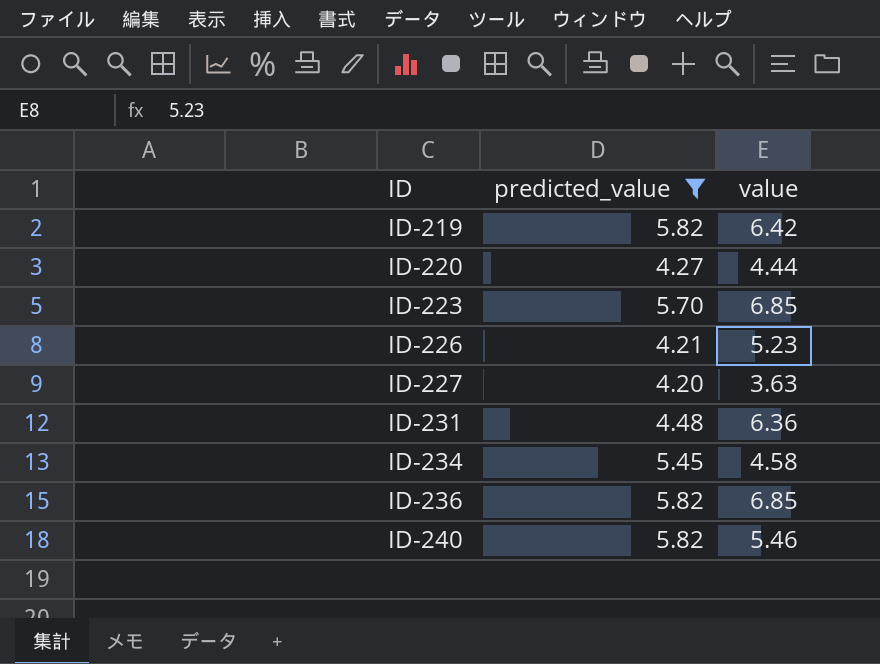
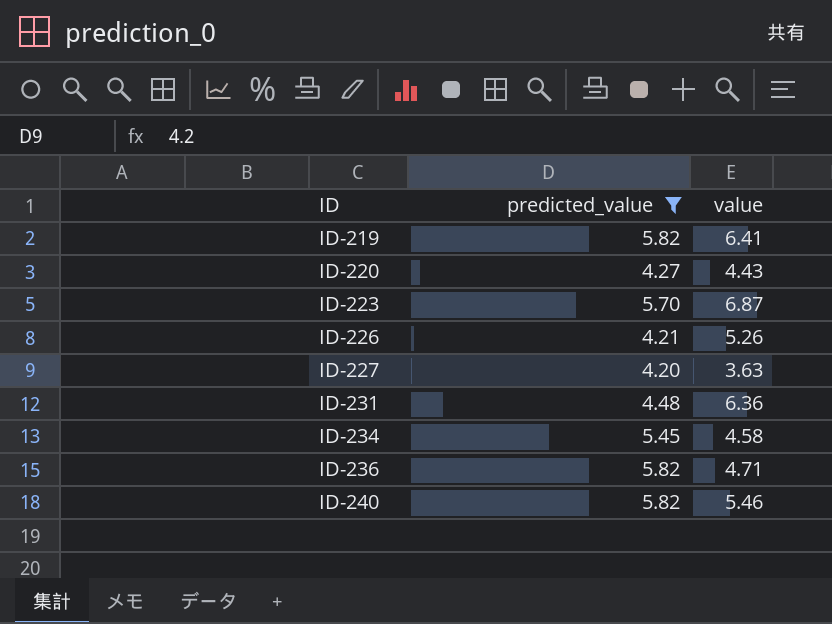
ID-219 | value: 6.42 -> 6.41
ID-220 | value: 4.44 -> 4.43
ID-223 | value: 6.85 -> 6.87
ID-226 | value: 5.23 -> 5.26
ID-236 | value: 6.85 -> 4.71

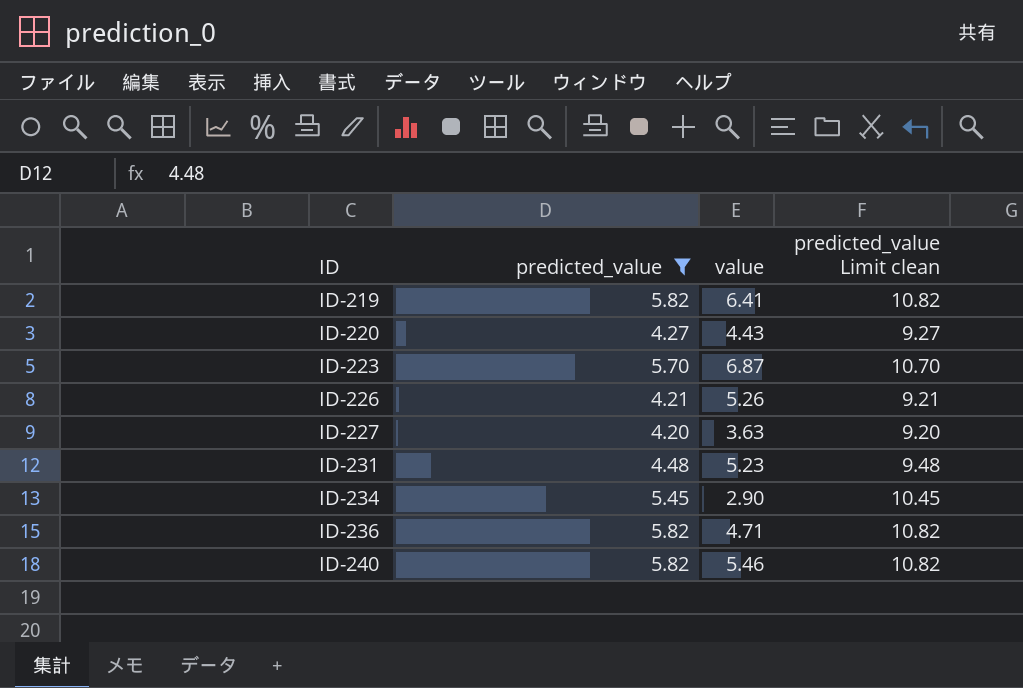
column predicted_value Limit clean | formula: none -> [predicted_value] + 5
ID-231 | value: 6.36 -> 5.23
ID-234 | value: 4.58 -> 2.90

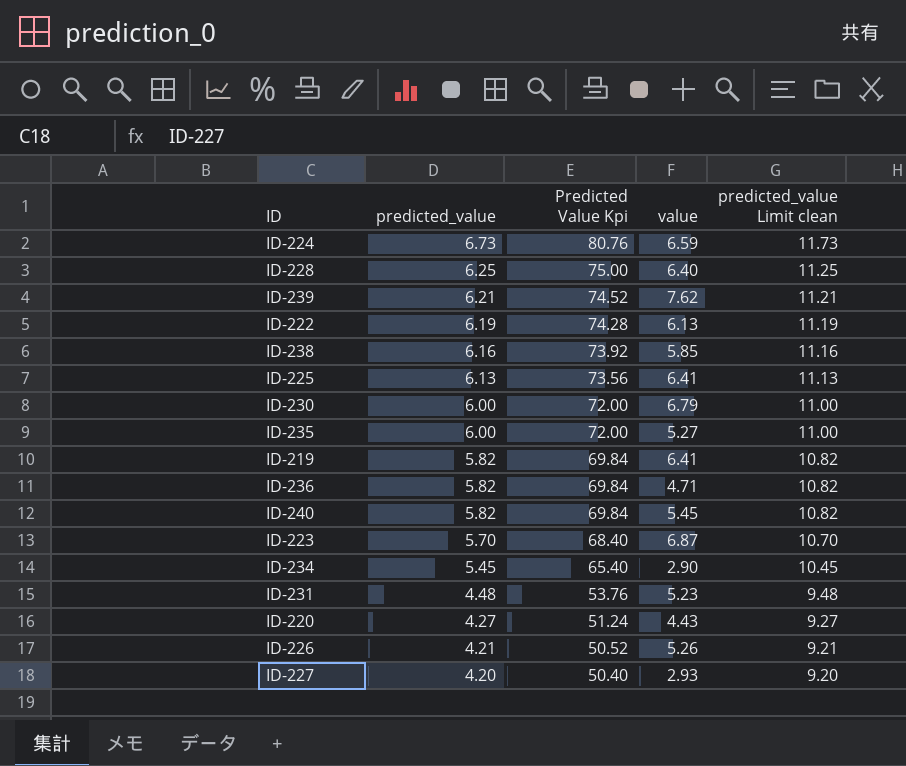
filter: predicted_value <= 5.82 -> none
row order: ID ascending -> predicted_value descending
column Predicted Value Kpi | formula: none -> [predicted_value] * 12
ID-240 | value: 5.46 -> 5.45
ID-227 | value: 3.63 -> 2.93

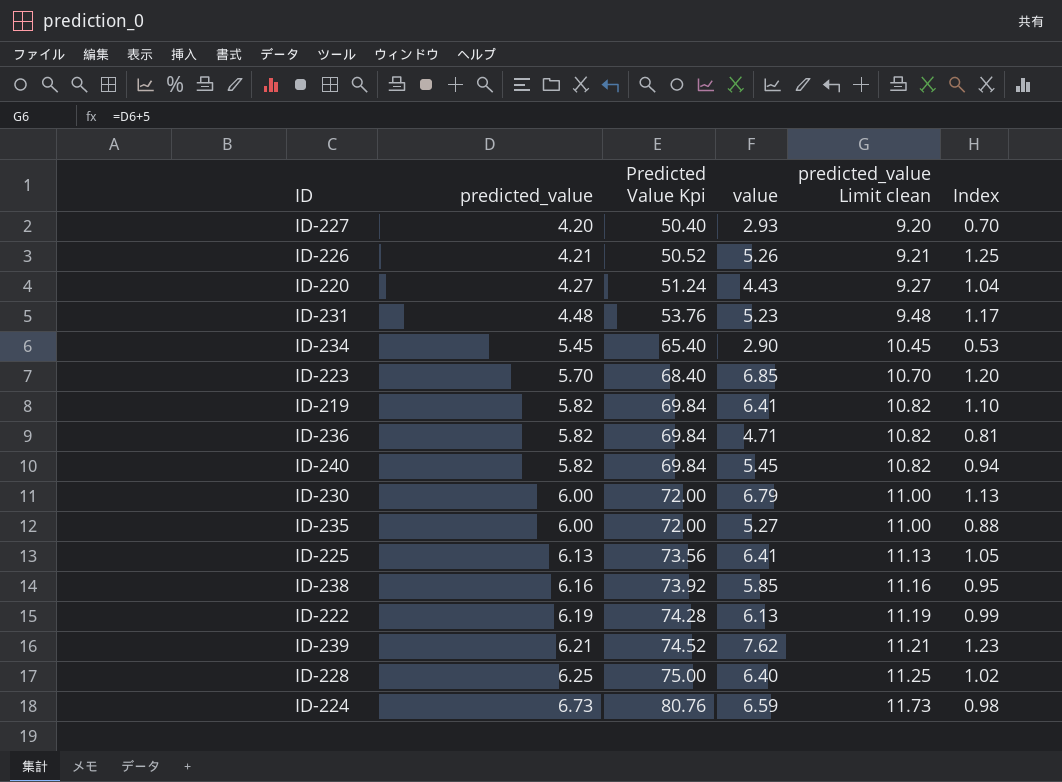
row order: predicted_value descending -> predicted_value ascending
column Index | formula: none -> [value] / [predicted_value]
ID-223 | value: 6.87 -> 6.85

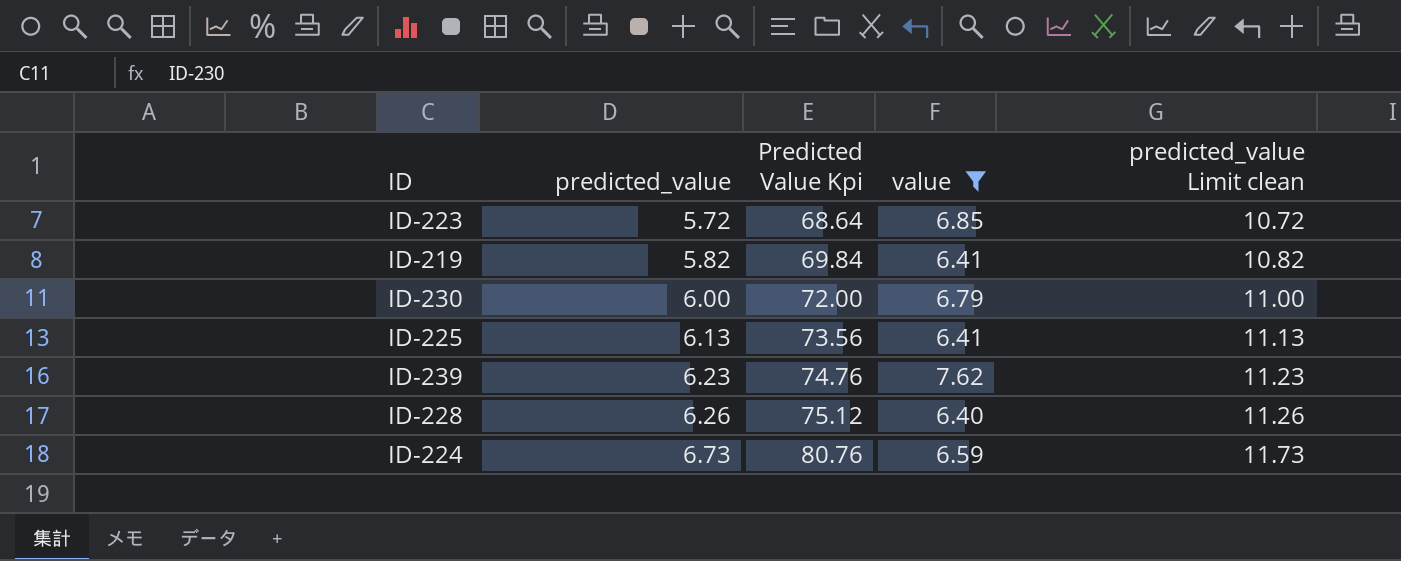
filter: none -> value >= 6.40
column Index | formula: [value] / [predicted_value] -> none
ID-223 | predicted_value: 5.70 -> 5.72
ID-223 | Predicted Value Kpi: 68.40 -> 68.64
ID-223 | predicted_value Limit clean: 10.70 -> 10.72
ID-239 | predicted_value: 6.21 -> 6.23
ID-239 | Predicted Value Kpi: 74.52 -> 74.76
ID-239 | predicted_value Limit clean: 11.21 -> 11.23
ID-228 | predicted_value: 6.25 -> 6.26
ID-228 | Predicted Value Kpi: 75.00 -> 75.12
ID-228 | predicted_value Limit clean: 11.25 -> 11.26

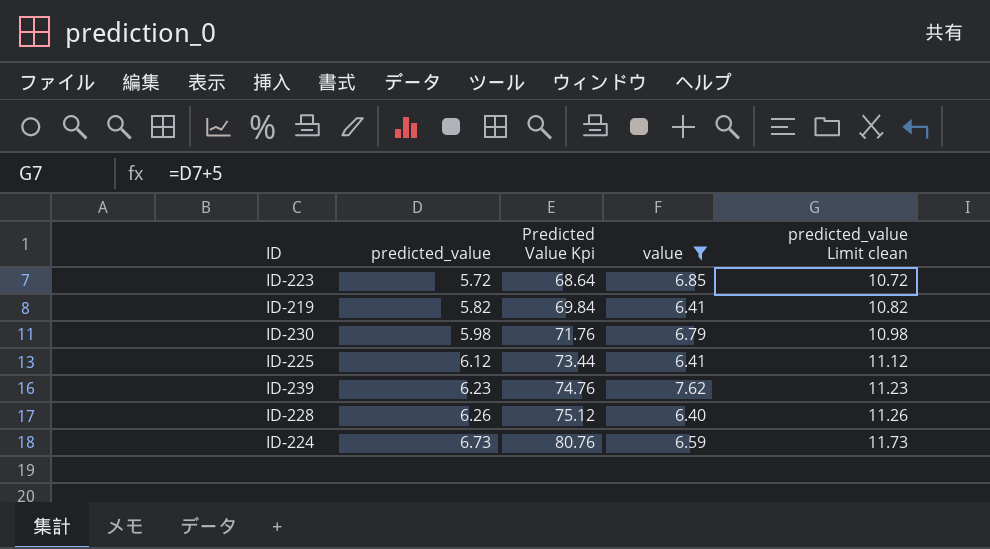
ID-230 | predicted_value: 6.00 -> 5.98
ID-230 | Predicted Value Kpi: 72.00 -> 71.76
ID-230 | predicted_value Limit clean: 11.00 -> 10.98
ID-225 | predicted_value: 6.13 -> 6.12
ID-225 | Predicted Value Kpi: 73.56 -> 73.44
ID-225 | predicted_value Limit clean: 11.13 -> 11.12

